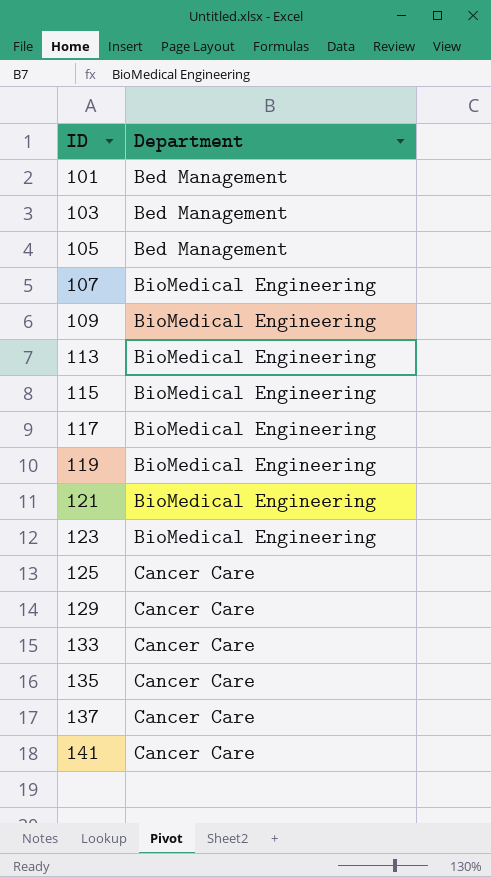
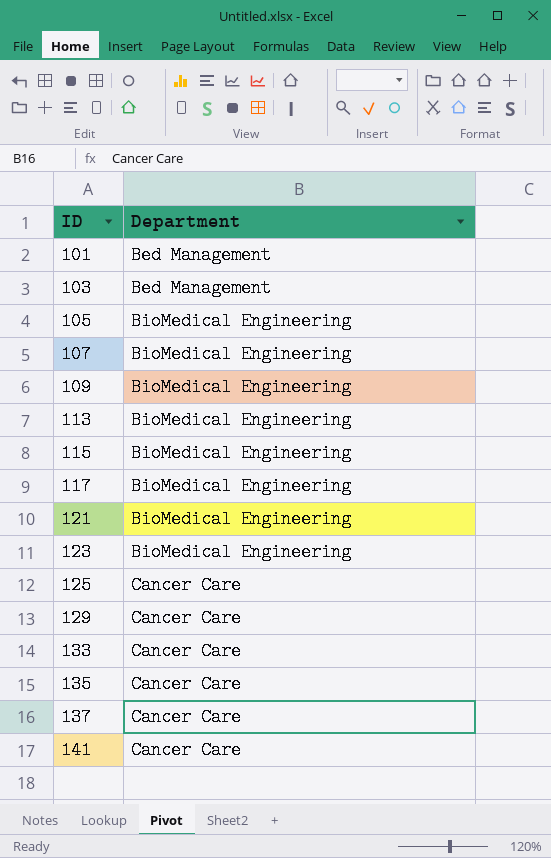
row 119: BioMedical Engineering -> none
105 | Department: Bed Management -> BioMedical Engineering

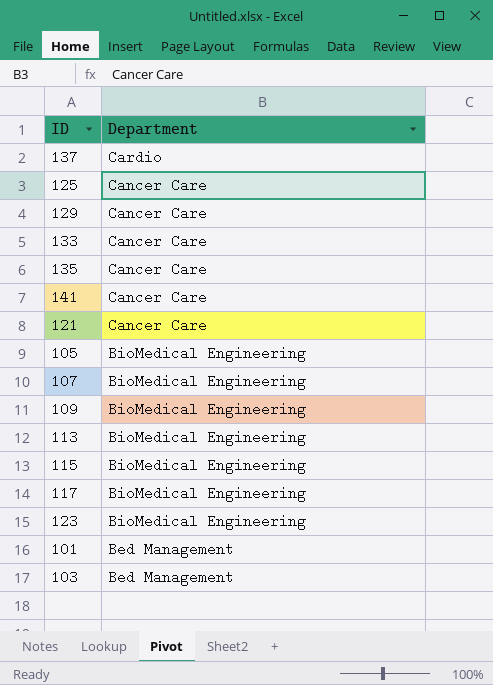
row order: ID ascending -> Department descending
137 | Department: Cancer Care -> Cardio
121 | Department: BioMedical Engineering -> Cancer Care

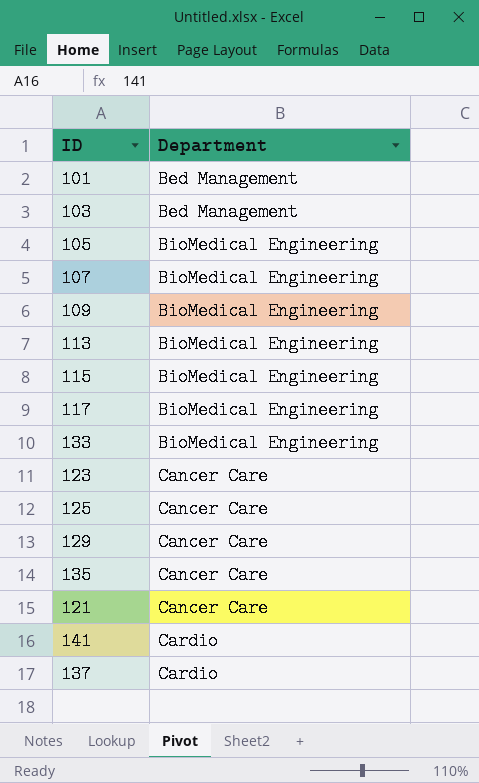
row order: Department descending -> Department ascending
133 | Department: Cancer Care -> BioMedical Engineering
123 | Department: BioMedical Engineering -> Cancer Care
141 | Department: Cancer Care -> Cardio

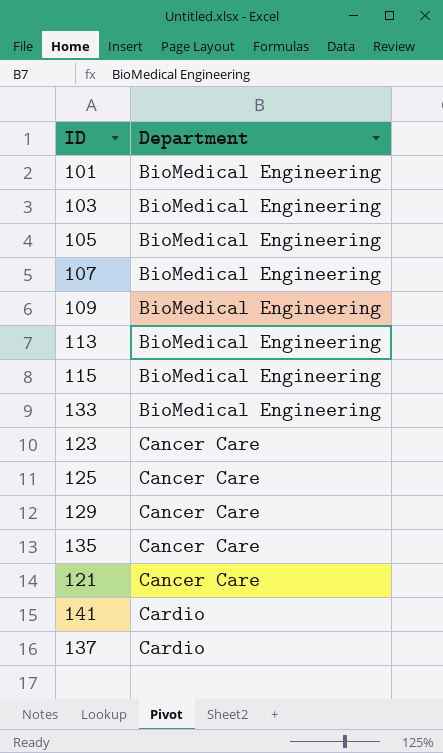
row 117: BioMedical Engineering -> none
101 | Department: Bed Management -> BioMedical Engineering
103 | Department: Bed Management -> BioMedical Engineering

